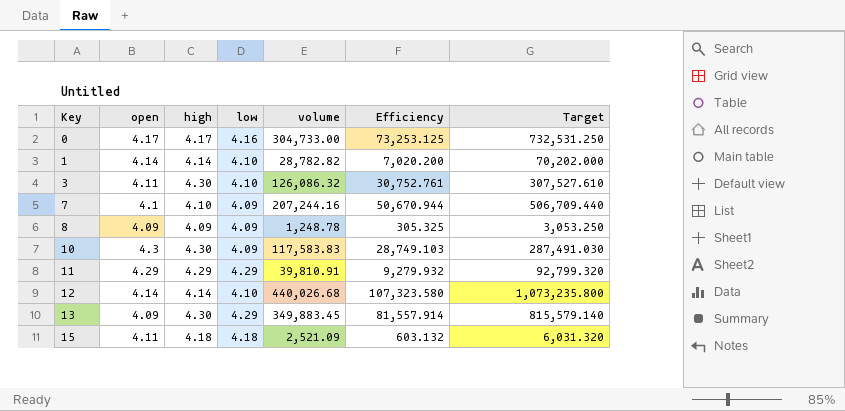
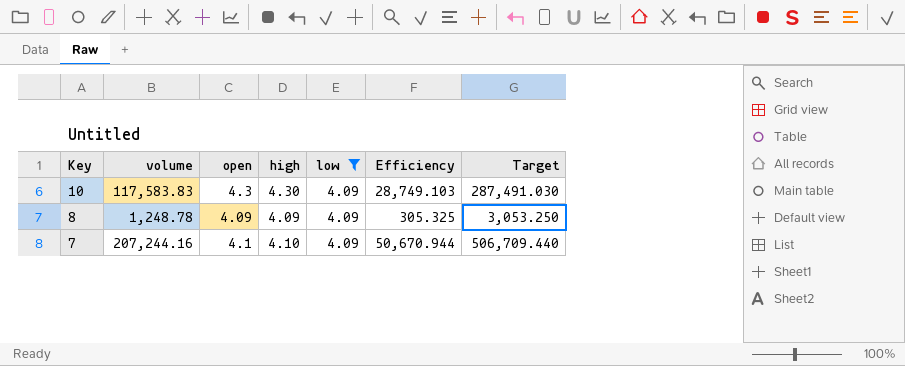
filter: none -> low = 4.09
row order: Key ascending -> Key descending
column volume | position: 5 -> 2

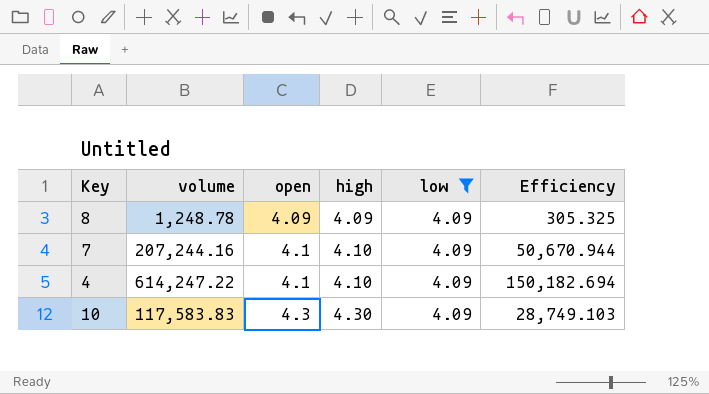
row order: Key descending -> open ascending
column Target | formula: [Efficiency] * 10 -> none
row 4: none -> 614,247.22 | 4.1 | 4.10 | 4.09 | 150,182.694

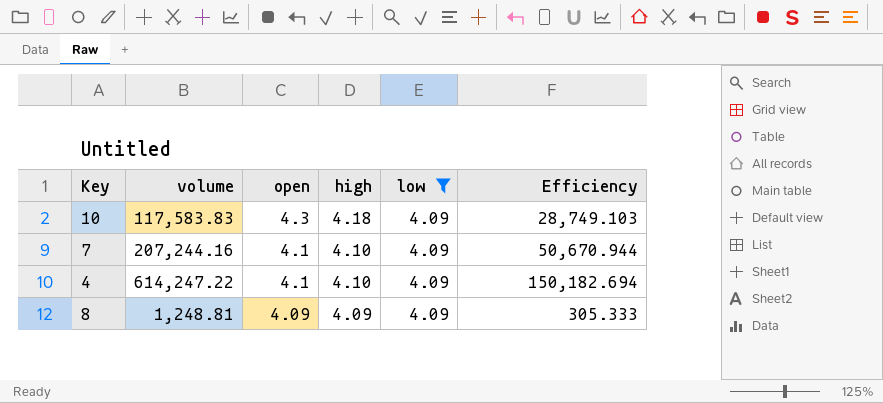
row order: open ascending -> open descending
10 | high: 4.30 -> 4.18
8 | volume: 1,248.78 -> 1,248.81
8 | Efficiency: 305.325 -> 305.333

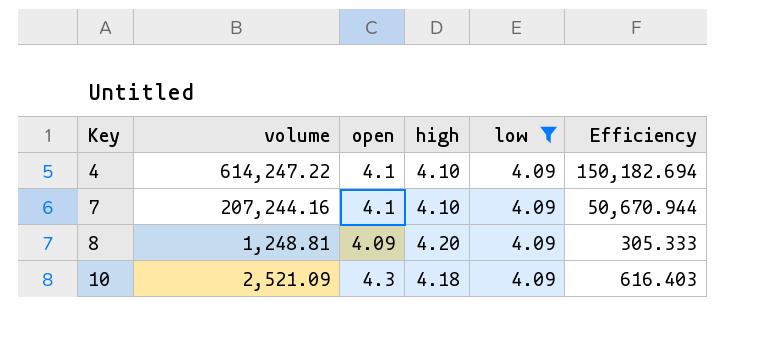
row order: open descending -> Key ascending
8 | high: 4.09 -> 4.20
10 | volume: 117,583.83 -> 2,521.09
10 | Efficiency: 28,749.103 -> 616.403

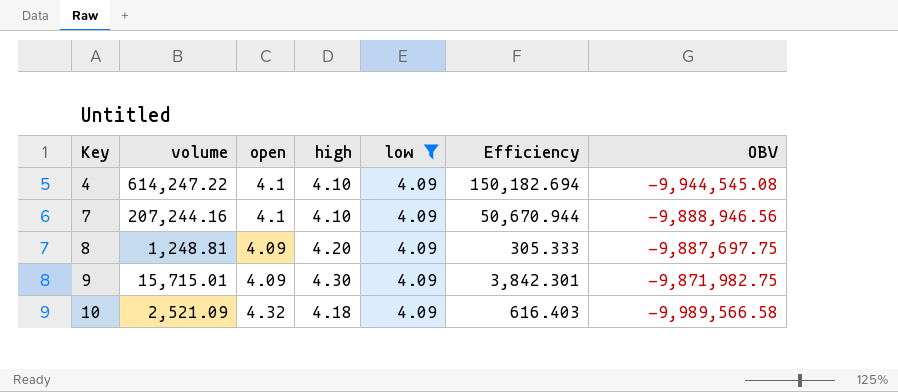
column OBV | position: none -> 7
row 9: none -> 15,715.01 | 4.09 | 4.30 | 4.09 | 3,842.301 | -9,871,982.75
10 | open: 4.3 -> 4.32

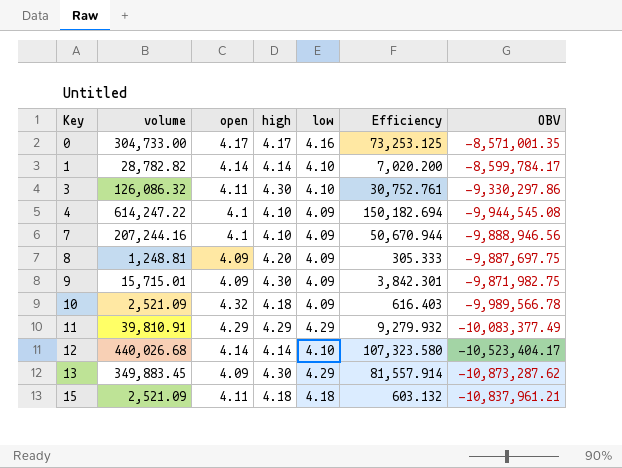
filter: low = 4.09 -> none
10 | OBV: -9,989,566.58 -> -9,989,566.78

